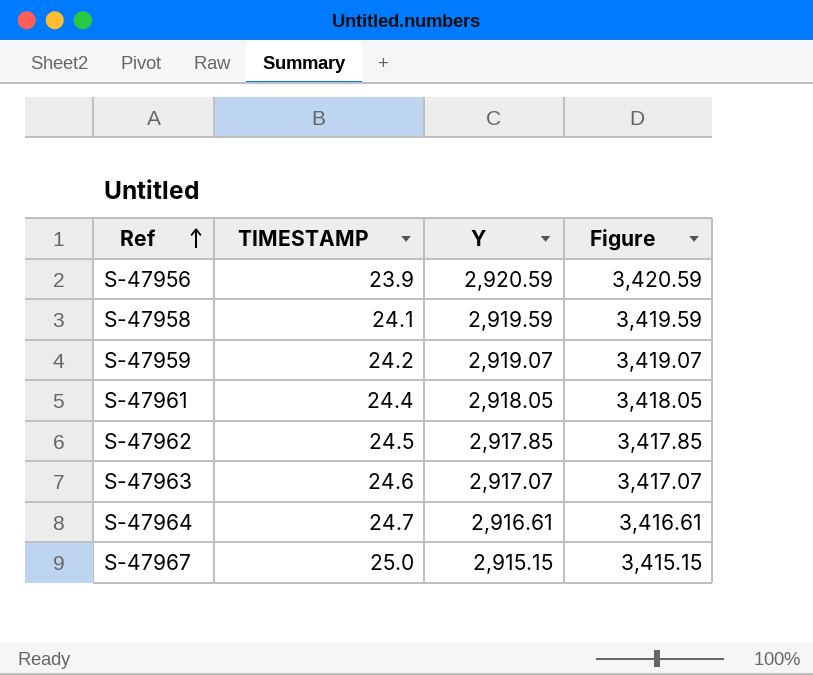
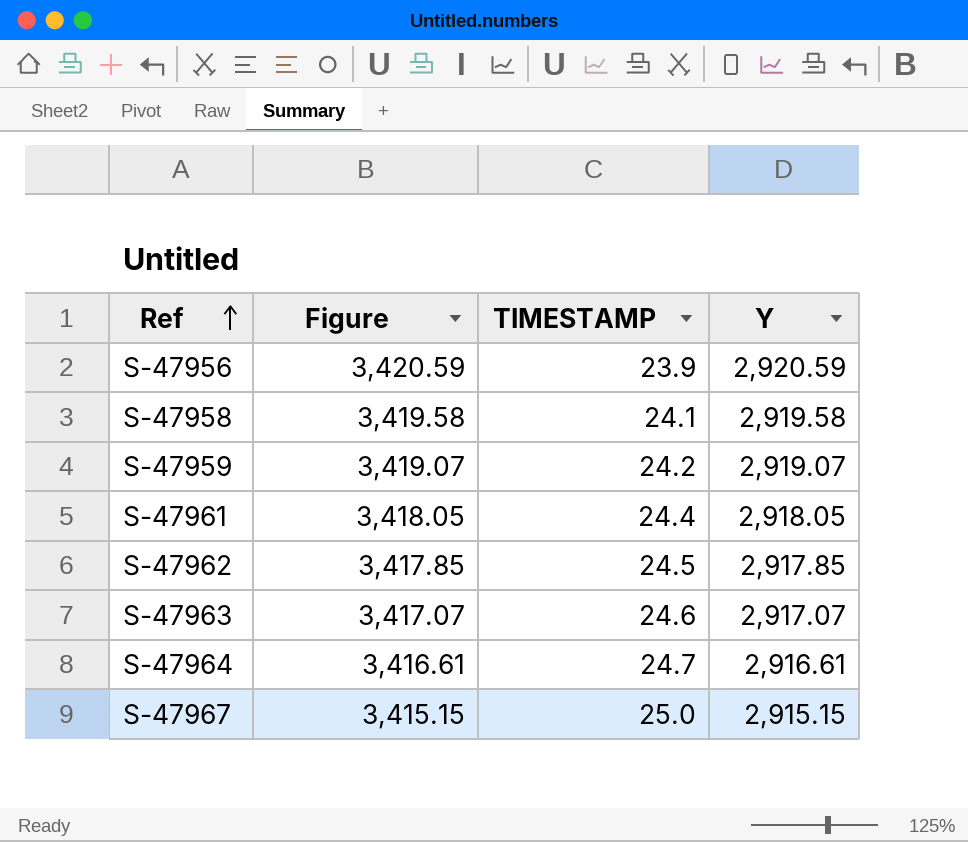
column Figure | position: 4 -> 2
S-47958 | Figure: 3,419.59 -> 3,419.58
S-47958 | Y: 2,919.59 -> 2,919.58

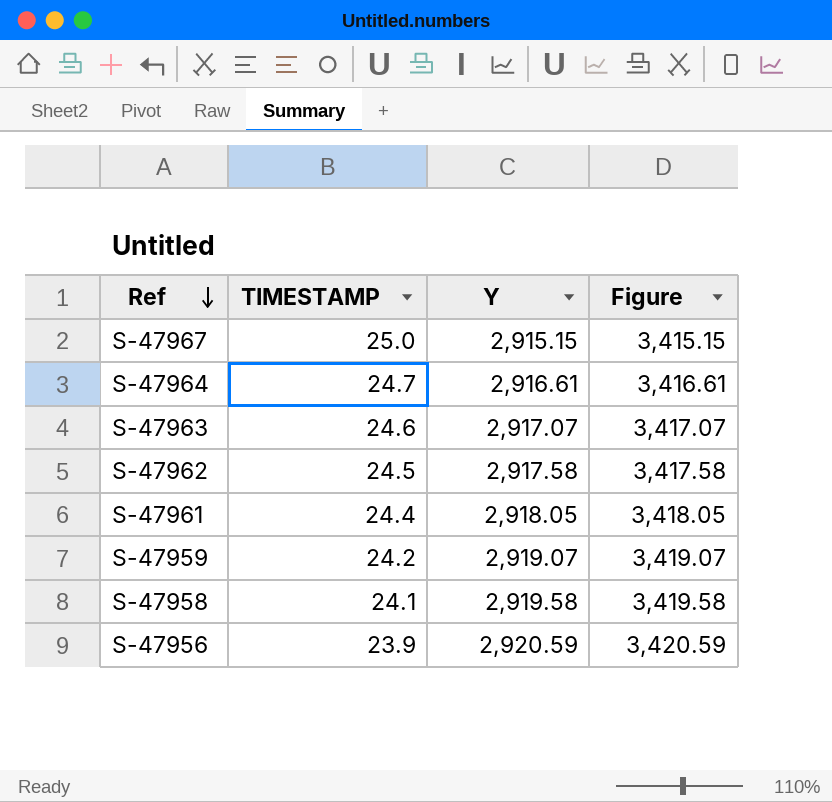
row order: Ref ascending -> Ref descending
column Figure | position: 2 -> 4
S-47962 | Y: 2,917.85 -> 2,917.58
S-47962 | Figure: 3,417.85 -> 3,417.58

